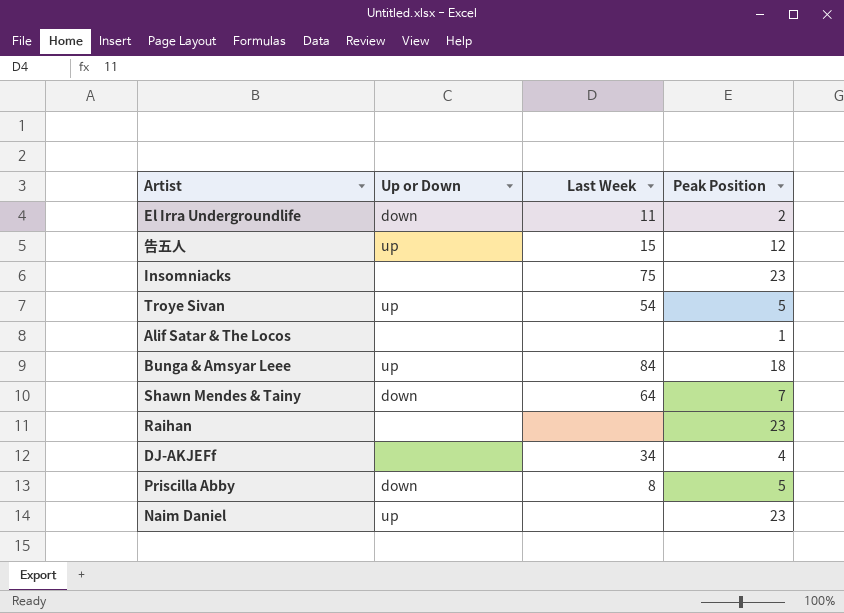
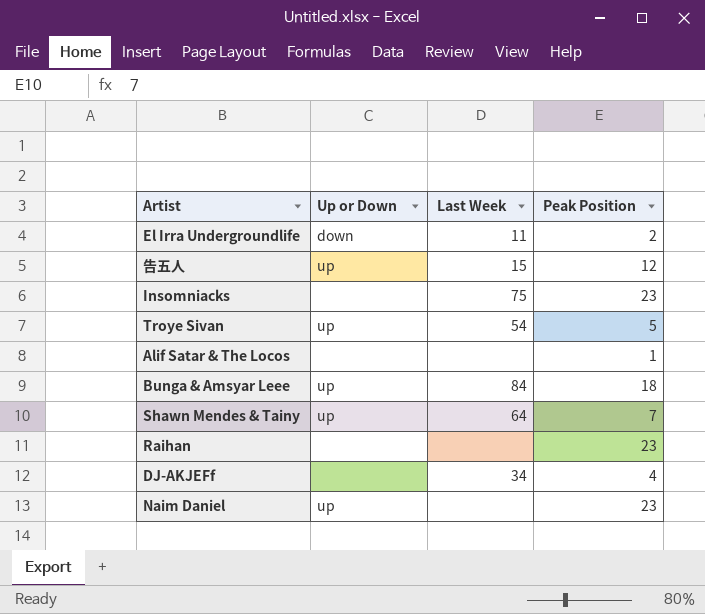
row Priscilla Abby: down | 8 | 5 -> none
Shawn Mendes & Tainy | Up or Down: down -> up

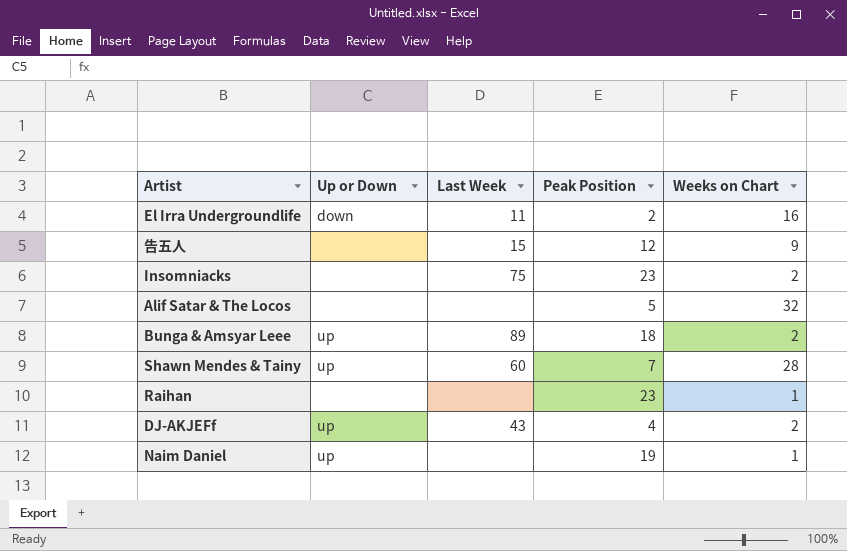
column Weeks on Chart | position: none -> 5
row Troye Sivan: up | 54 | 5 -> none
告五人 | Up or Down: up -> none
Alif Satar & The Locos | Peak Position: 1 -> 5
Bunga & Amsyar Leee | Last Week: 84 -> 89
Shawn Mendes & Tainy | Last Week: 64 -> 60
DJ-AKJEFf | Up or Down: none -> up
DJ-AKJEFf | Last Week: 34 -> 43
Naim Daniel | Peak Position: 23 -> 19

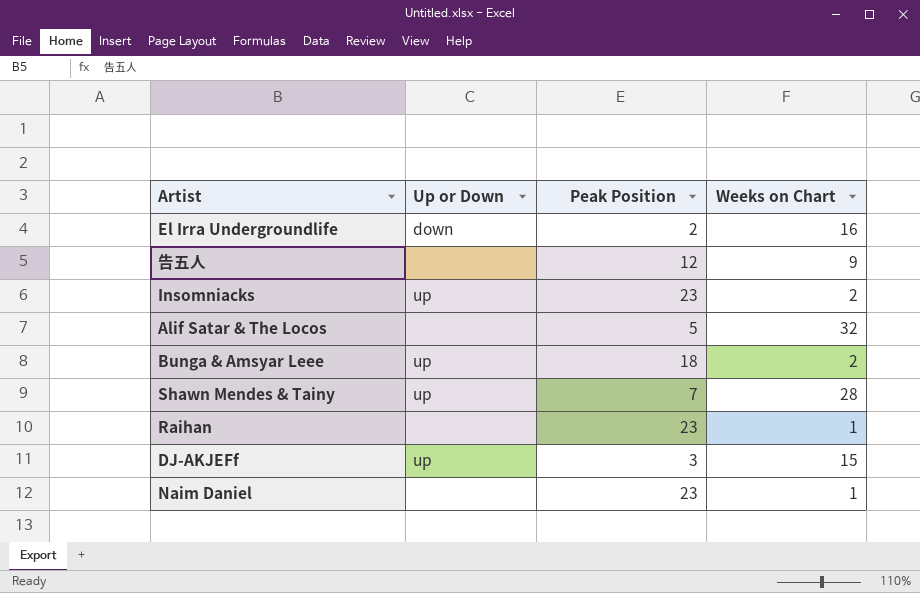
column Last Week | position: 3 -> none
Insomniacks | Up or Down: none -> up
DJ-AKJEFf | Peak Position: 4 -> 3
DJ-AKJEFf | Weeks on Chart: 2 -> 15
Naim Daniel | Up or Down: up -> none
Naim Daniel | Peak Position: 19 -> 23

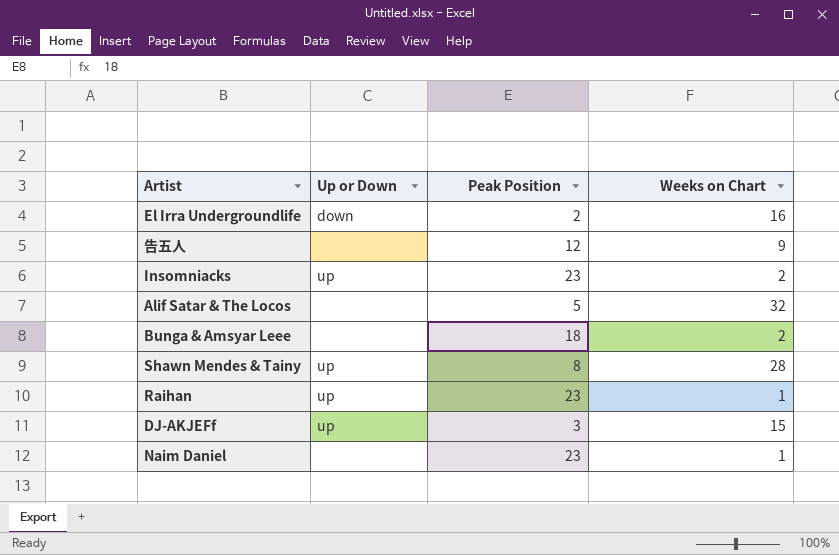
Bunga & Amsyar Leee | Up or Down: up -> none
Shawn Mendes & Tainy | Peak Position: 7 -> 8
Raihan | Up or Down: none -> up

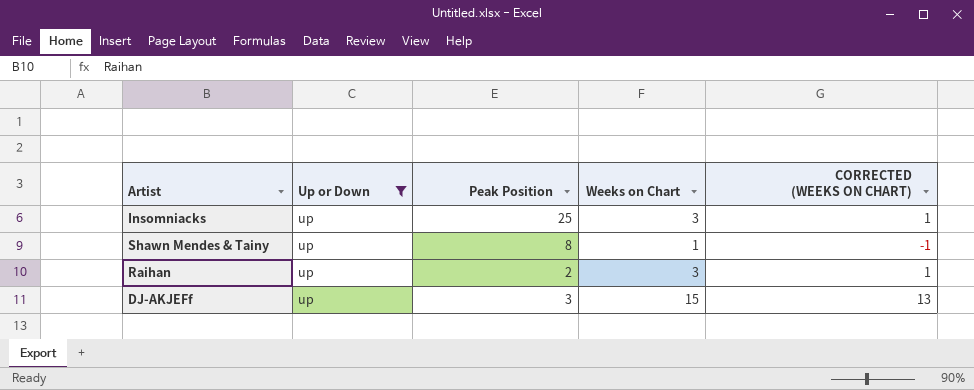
filter: none -> Up or Down = up
column CORRECTED (WEEKS ON CHART) | formula: none -> [Weeks on Chart] - 2
Insomniacks | Peak Position: 23 -> 25
Insomniacks | Weeks on Chart: 2 -> 3
Shawn Mendes & Tainy | Weeks on Chart: 28 -> 1
Raihan | Peak Position: 23 -> 2
Raihan | Weeks on Chart: 1 -> 3

